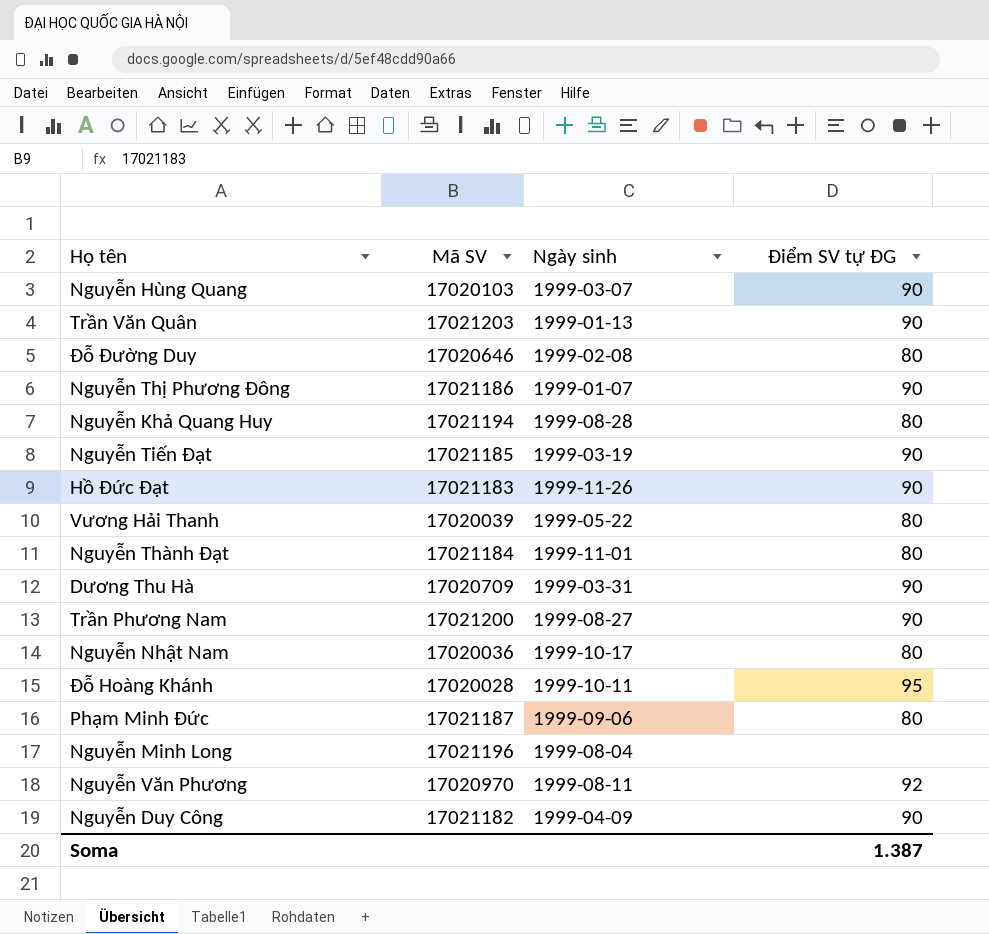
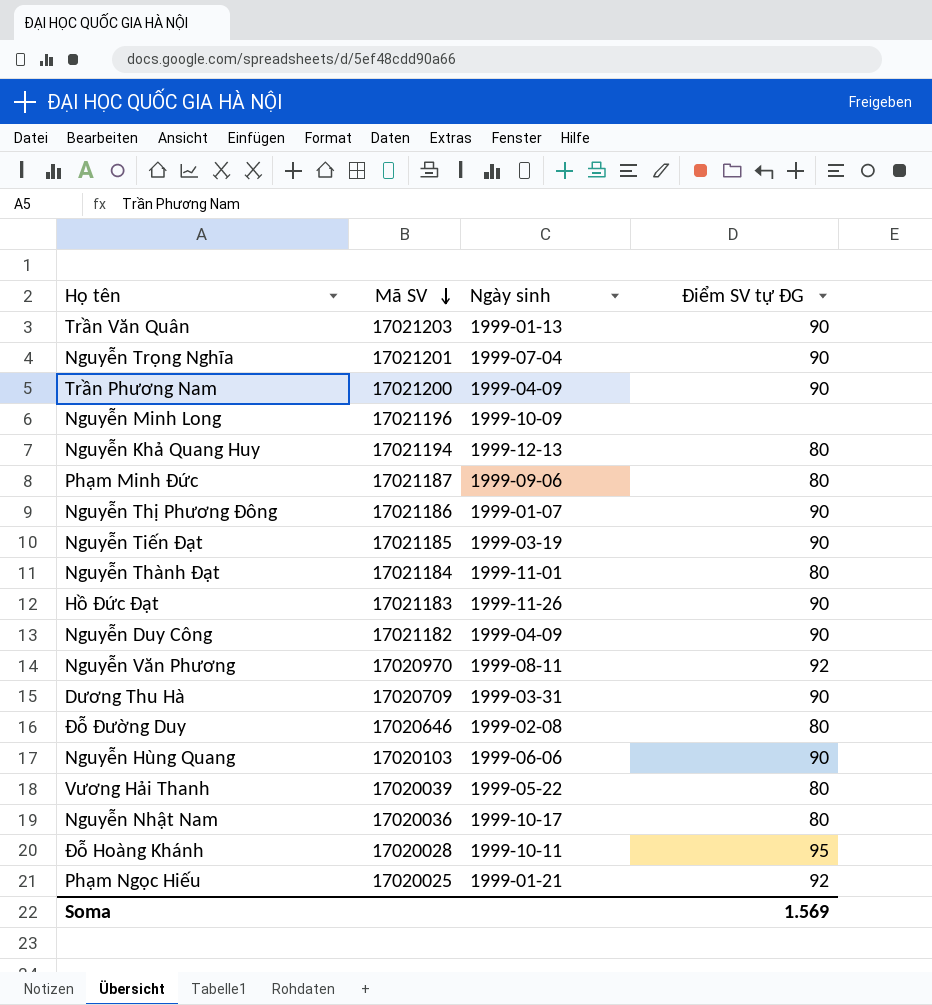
row order: none -> Mã SV descending
row Nguyễn Trọng Nghĩa: none -> 17021201 | 1999-07-04 | 90
Trần Phương Nam | Ngày sinh: 1999-08-27 -> 1999-04-09
Nguyễn Minh Long | Ngày sinh: 1999-08-04 -> 1999-10-09
Nguyễn Khả Quang Huy | Ngày sinh: 1999-08-28 -> 1999-12-13
Nguyễn Hùng Quang | Ngày sinh: 1999-03-07 -> 1999-06-06
row Phạm Ngọc Hiếu: none -> 17020025 | 1999-01-21 | 92
Soma | Điểm SV tự ĐG: 1.387 -> 1.569

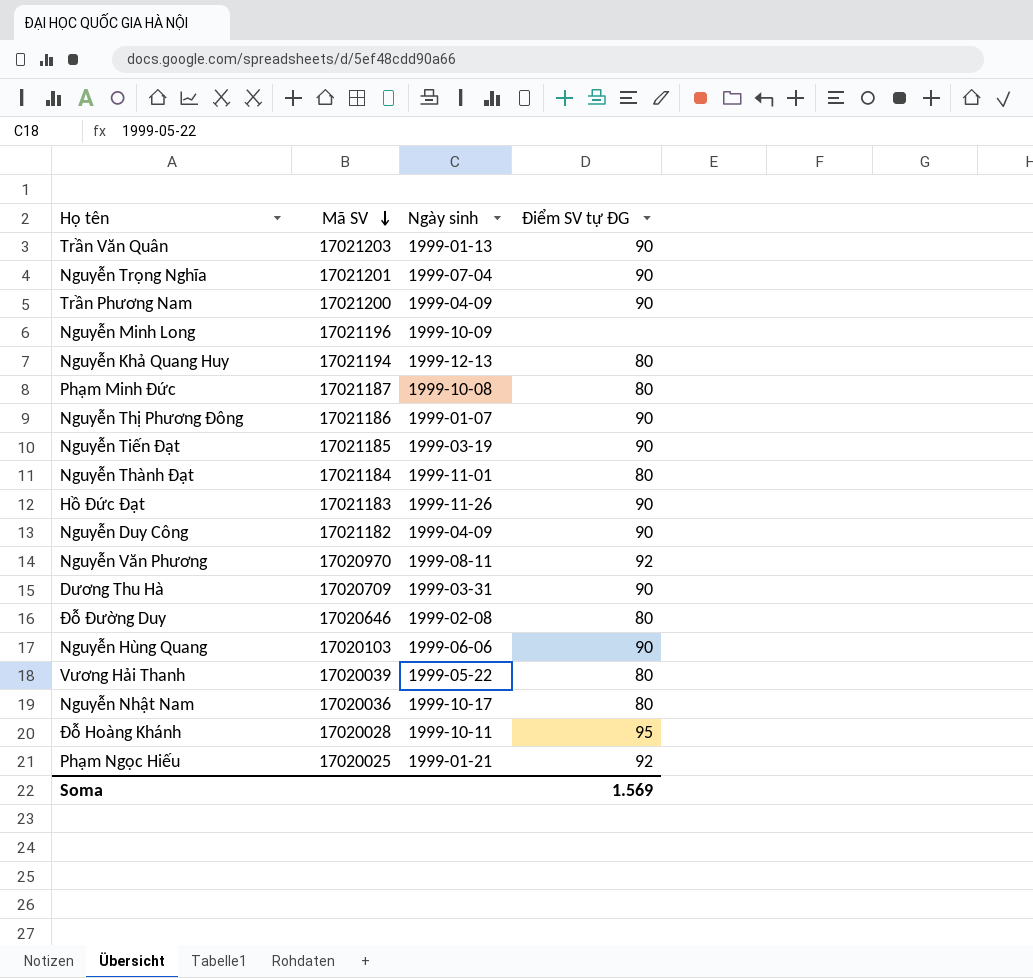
Phạm Minh Đức | Ngày sinh: 1999-09-06 -> 1999-10-08

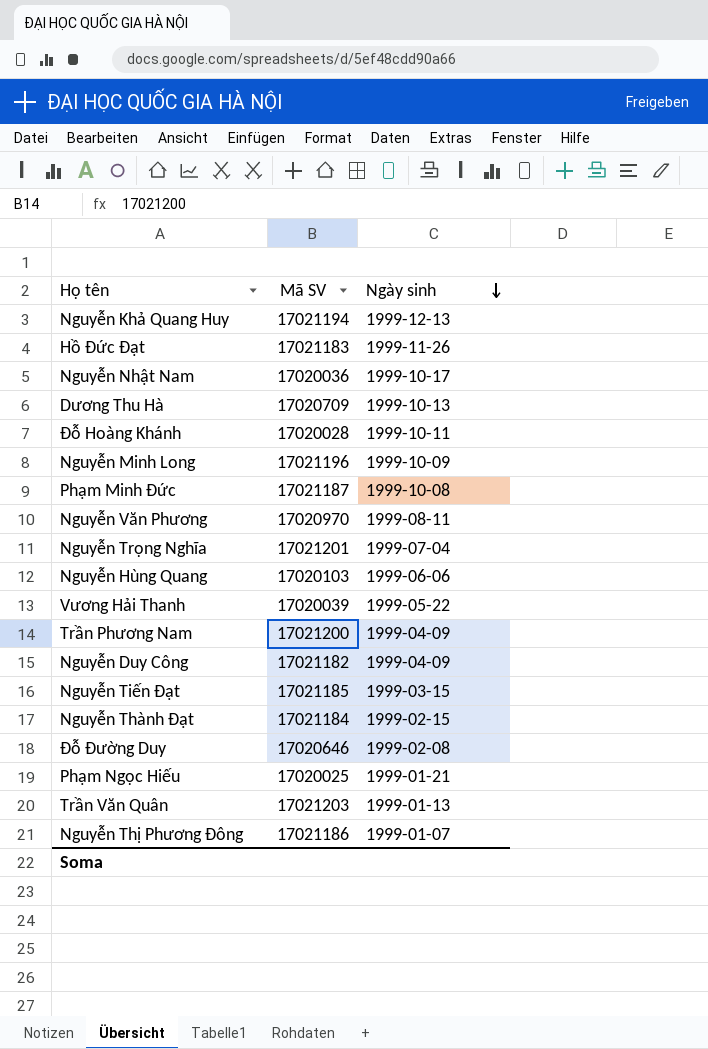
row order: Mã SV descending -> Ngày sinh descending
column Điểm SV tự ĐG | position: 4 -> none
Dương Thu Hà | Ngày sinh: 1999-03-31 -> 1999-10-13
Nguyễn Tiến Đạt | Ngày sinh: 1999-03-19 -> 1999-03-15
Nguyễn Thành Đạt | Ngày sinh: 1999-11-01 -> 1999-02-15

